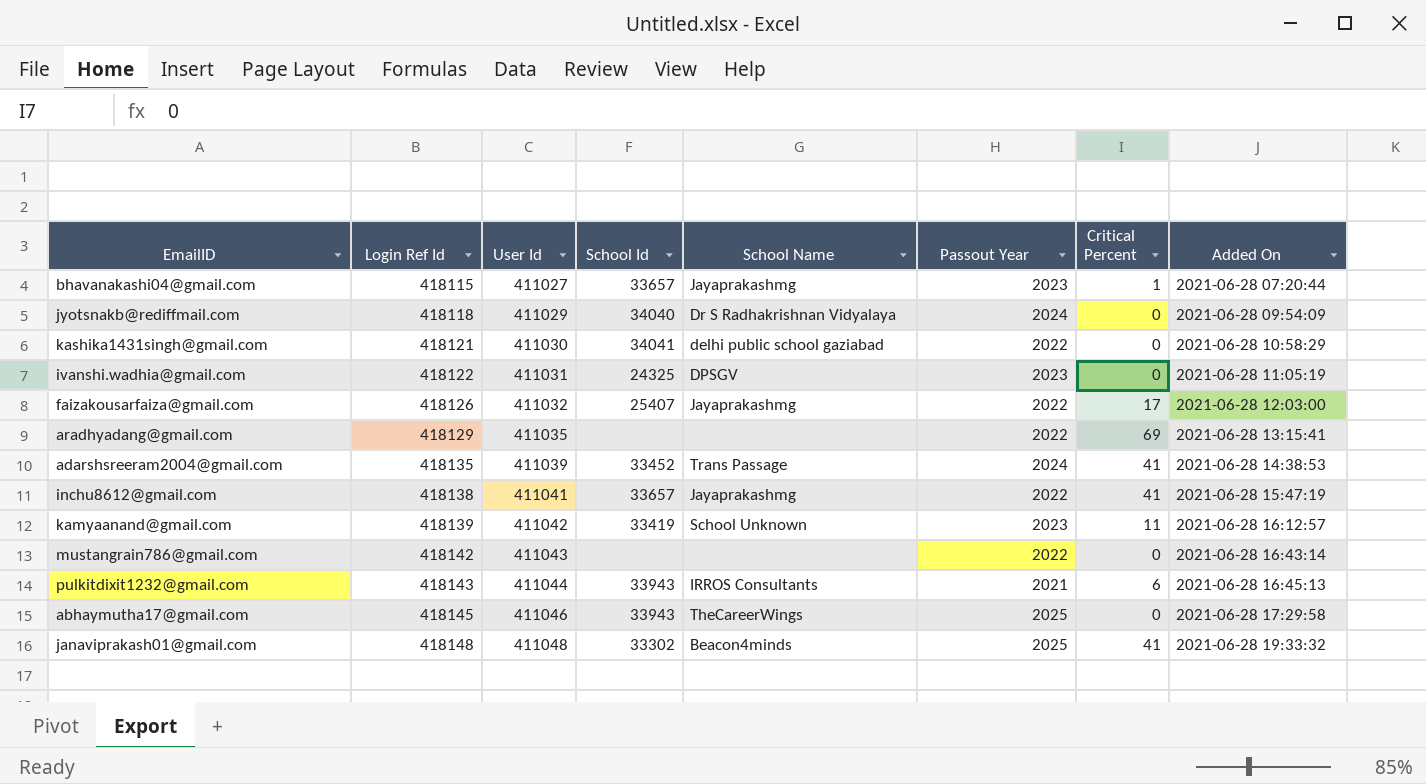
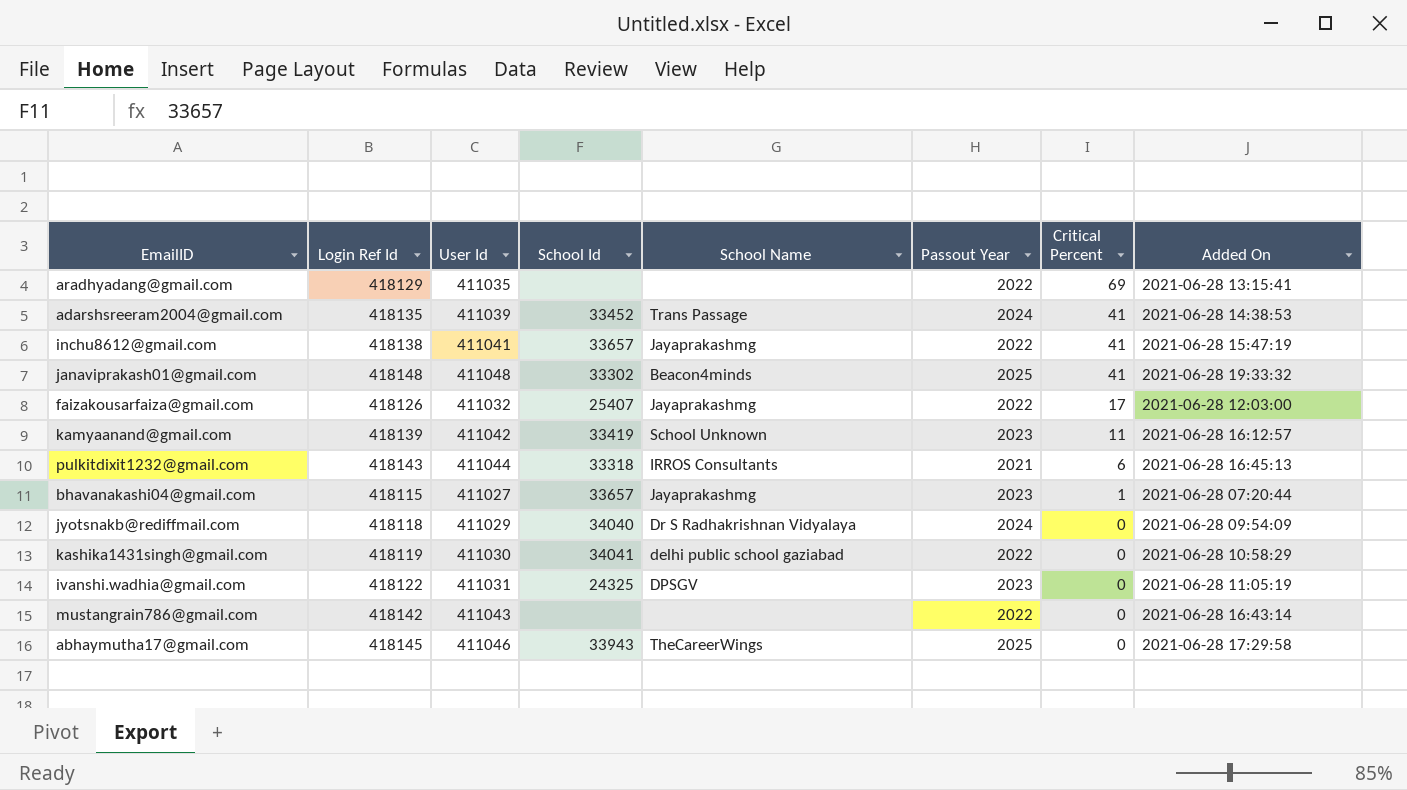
row order: Login Ref Id ascending -> Critical Percent descending
pulkitdixit1232@gmail.com | School Id: 33943 -> 33318
kashika1431singh@gmail.com | Login Ref Id: 418121 -> 418119

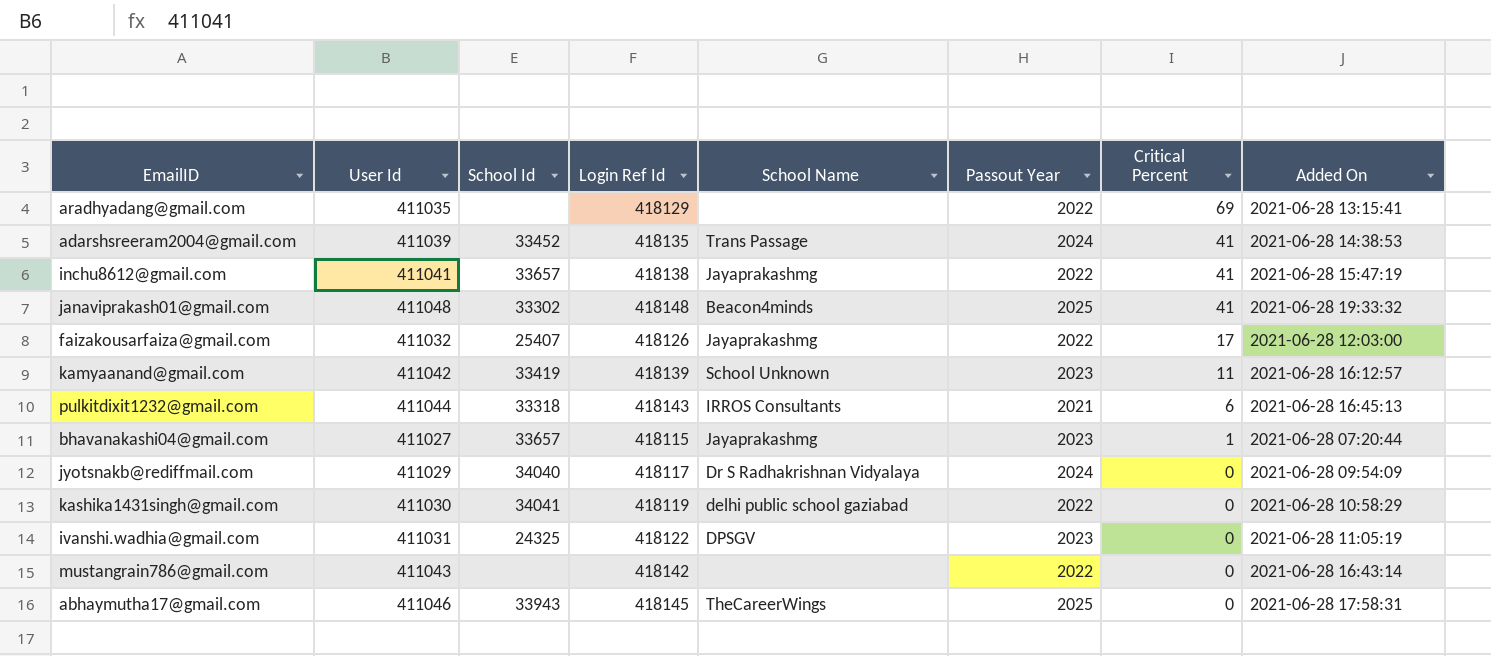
column Login Ref Id | position: 2 -> 4
jyotsnakb@rediffmail.com | Login Ref Id: 418118 -> 418117
abhaymutha17@gmail.com | Added On: 2021-06-28 17:29:58 -> 2021-06-28 17:58:31

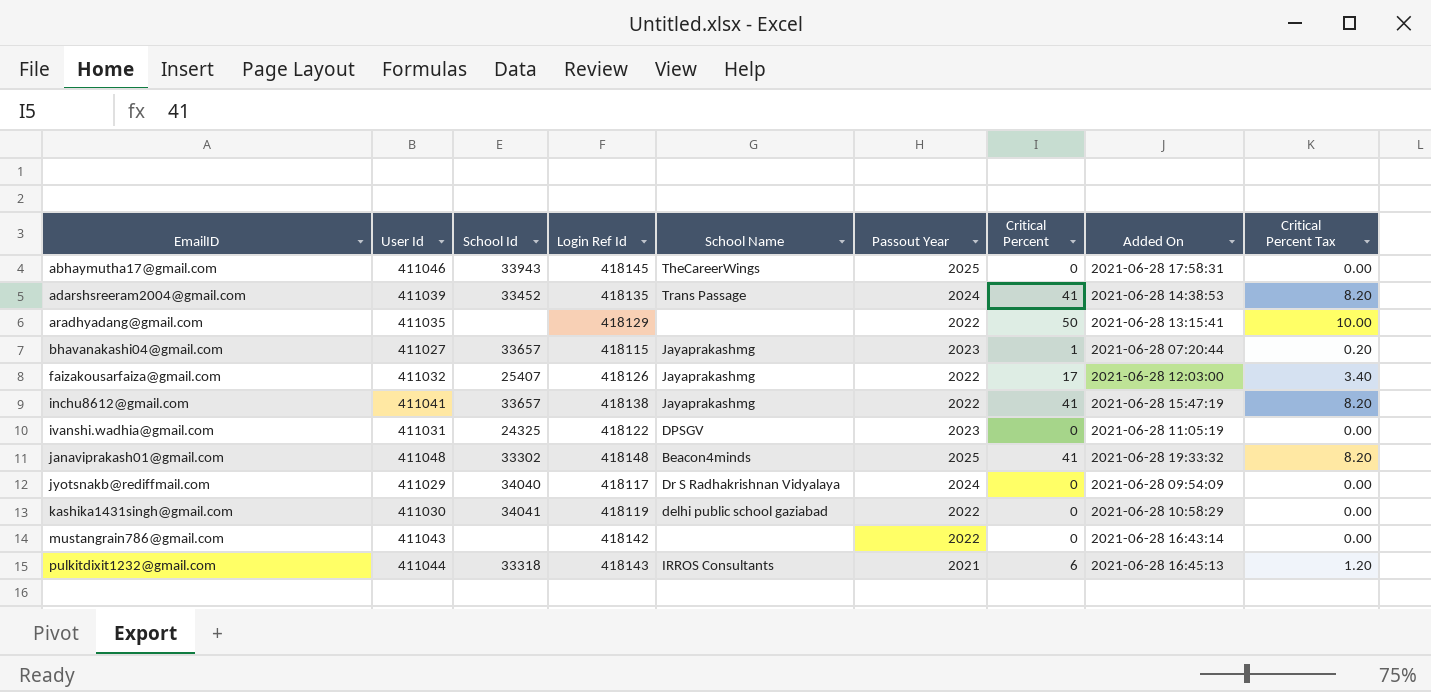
row order: Critical Percent descending -> EmailID ascending
column Critical Percent Tax | formula: none -> [Critical Percent] * 0.2
row kamyaanand@gmail.com: 411042 | 33419 | 418139 | School Unknown | 2023 | 11 | 2021-06-28 16:12:57 -> none
aradhyadang@gmail.com | Critical Percent: 69 -> 50

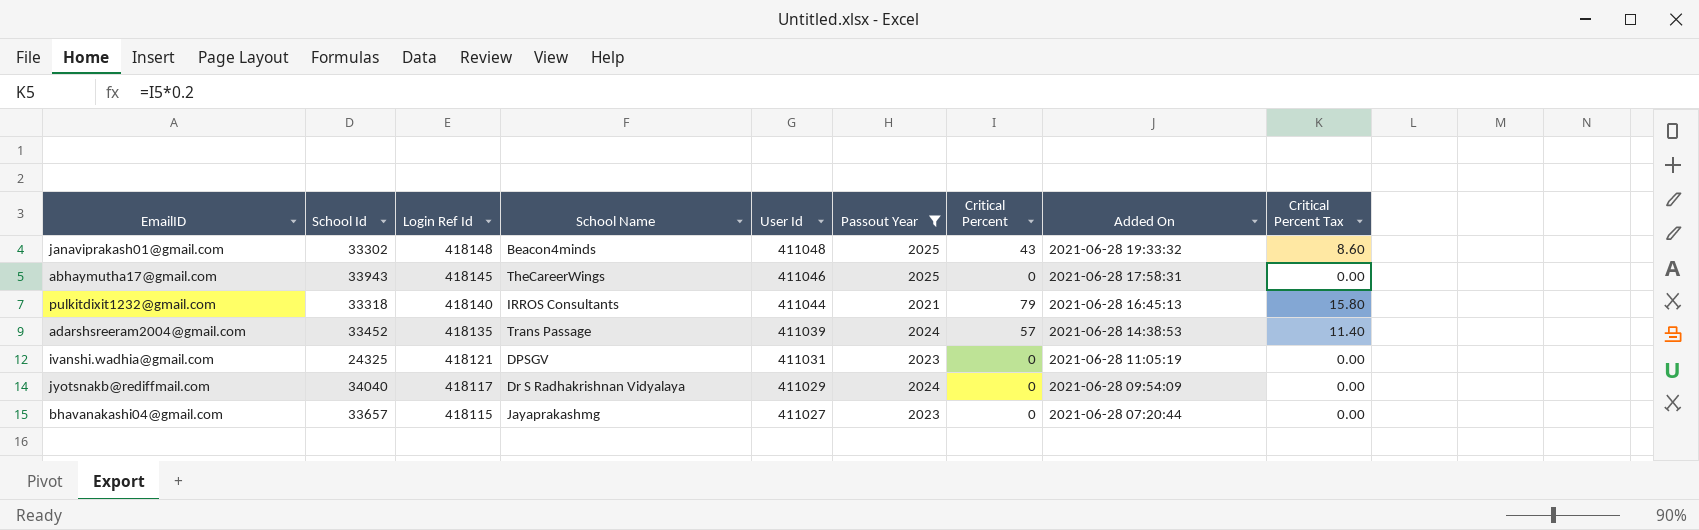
filter: none -> Passout Year != 2022
row order: EmailID ascending -> Login Ref Id descending
column User Id | position: 2 -> 5
janaviprakash01@gmail.com | Critical Percent: 41 -> 43
janaviprakash01@gmail.com | Critical Percent Tax: 8.20 -> 8.60
pulkitdixit1232@gmail.com | Login Ref Id: 418143 -> 418140
pulkitdixit1232@gmail.com | Critical Percent: 6 -> 79
pulkitdixit1232@gmail.com | Critical Percent Tax: 1.20 -> 15.80
adarshsreeram2004@gmail.com | Critical Percent: 41 -> 57
adarshsreeram2004@gmail.com | Critical Percent Tax: 8.20 -> 11.40
ivanshi.wadhia@gmail.com | Login Ref Id: 418122 -> 418121
bhavanakashi04@gmail.com | Critical Percent: 1 -> 0
bhavanakashi04@gmail.com | Critical Percent Tax: 0.20 -> 0.00

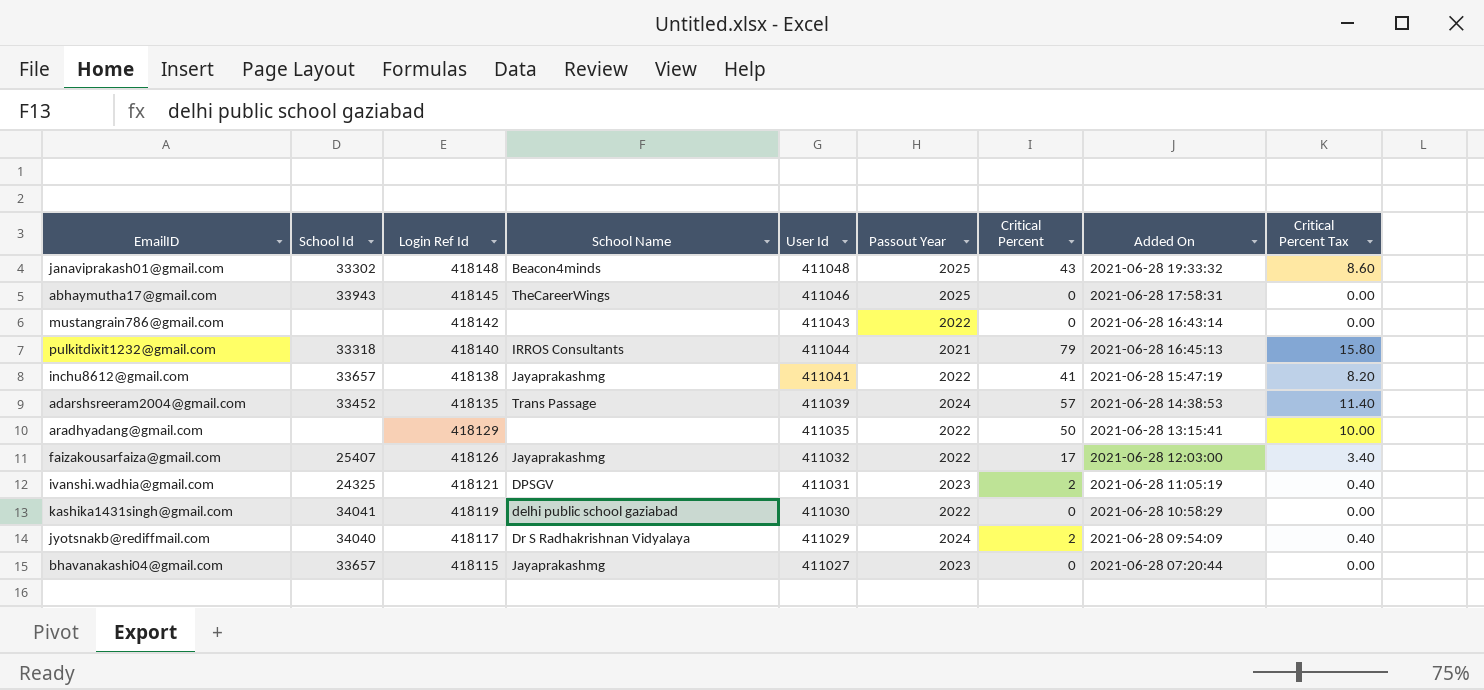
filter: Passout Year != 2022 -> none
ivanshi.wadhia@gmail.com | Critical Percent: 0 -> 2
ivanshi.wadhia@gmail.com | Critical Percent Tax: 0.00 -> 0.40
jyotsnakb@rediffmail.com | Critical Percent: 0 -> 2
jyotsnakb@rediffmail.com | Critical Percent Tax: 0.00 -> 0.40

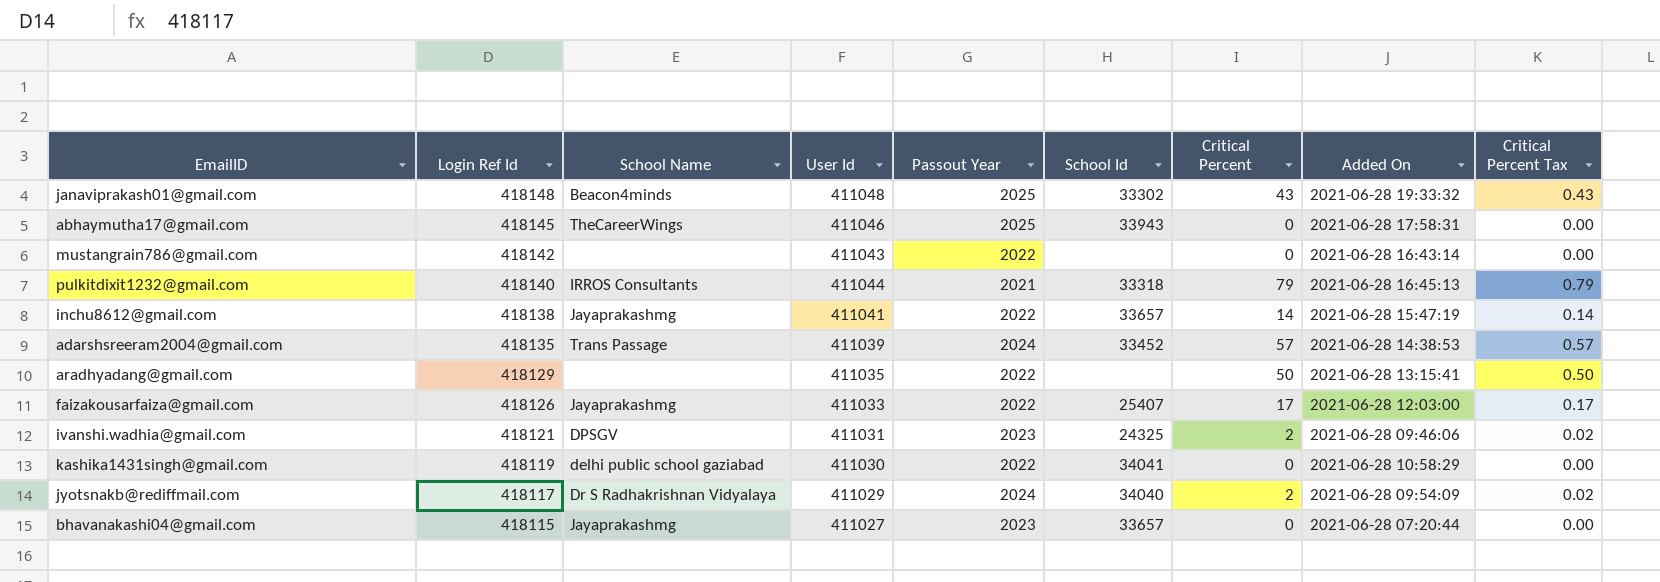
column School Id | position: 2 -> 6
column Critical Percent Tax | formula: [Critical Percent] * 0.2 -> [Critical Percent] * 0.01
inchu8612@gmail.com | Critical Percent: 41 -> 14
faizakousarfaiza@gmail.com | User Id: 411032 -> 411033
ivanshi.wadhia@gmail.com | Added On: 2021-06-28 11:05:19 -> 2021-06-28 09:46:06

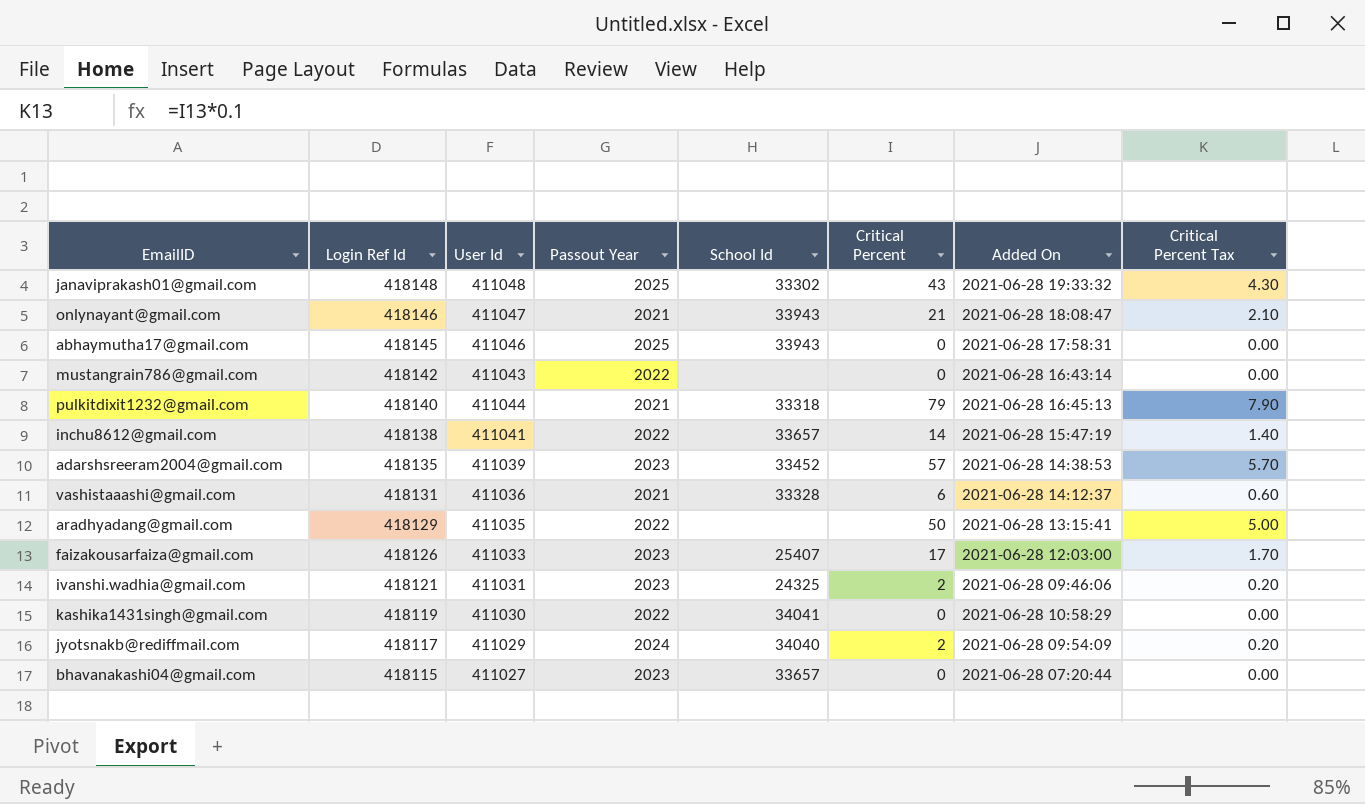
column School Name | position: 3 -> none
column Critical Percent Tax | formula: [Critical Percent] * 0.01 -> [Critical Percent] * 0.1
row onlynayant@gmail.com: none -> 418146 | 411047 | 2021 | 33943 | 21 | 2021-06-28 18:08:47 | 2.10
adarshsreeram2004@gmail.com | Passout Year: 2024 -> 2023
row vashistaaashi@gmail.com: none -> 418131 | 411036 | 2021 | 33328 | 6 | 2021-06-28 14:12:37 | 0.60
faizakousarfaiza@gmail.com | Passout Year: 2022 -> 2023

